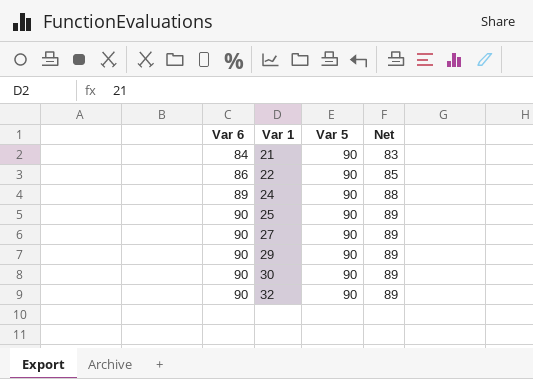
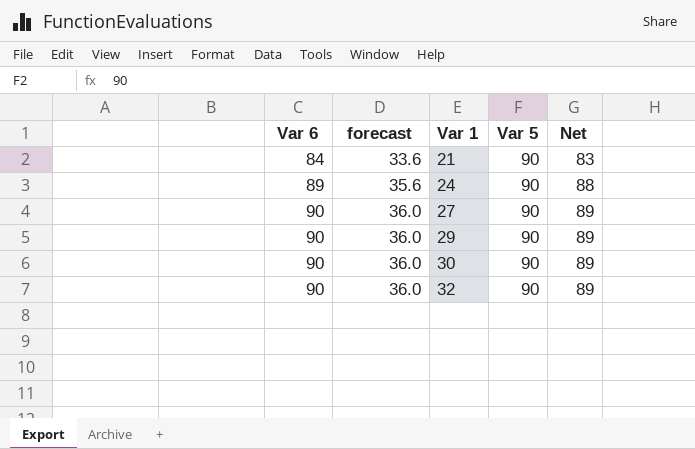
column forecast | formula: none -> [Var 6] * 0.4
row 22: 86 | 90 | 85 -> none
row 25: 90 | 90 | 89 -> none

